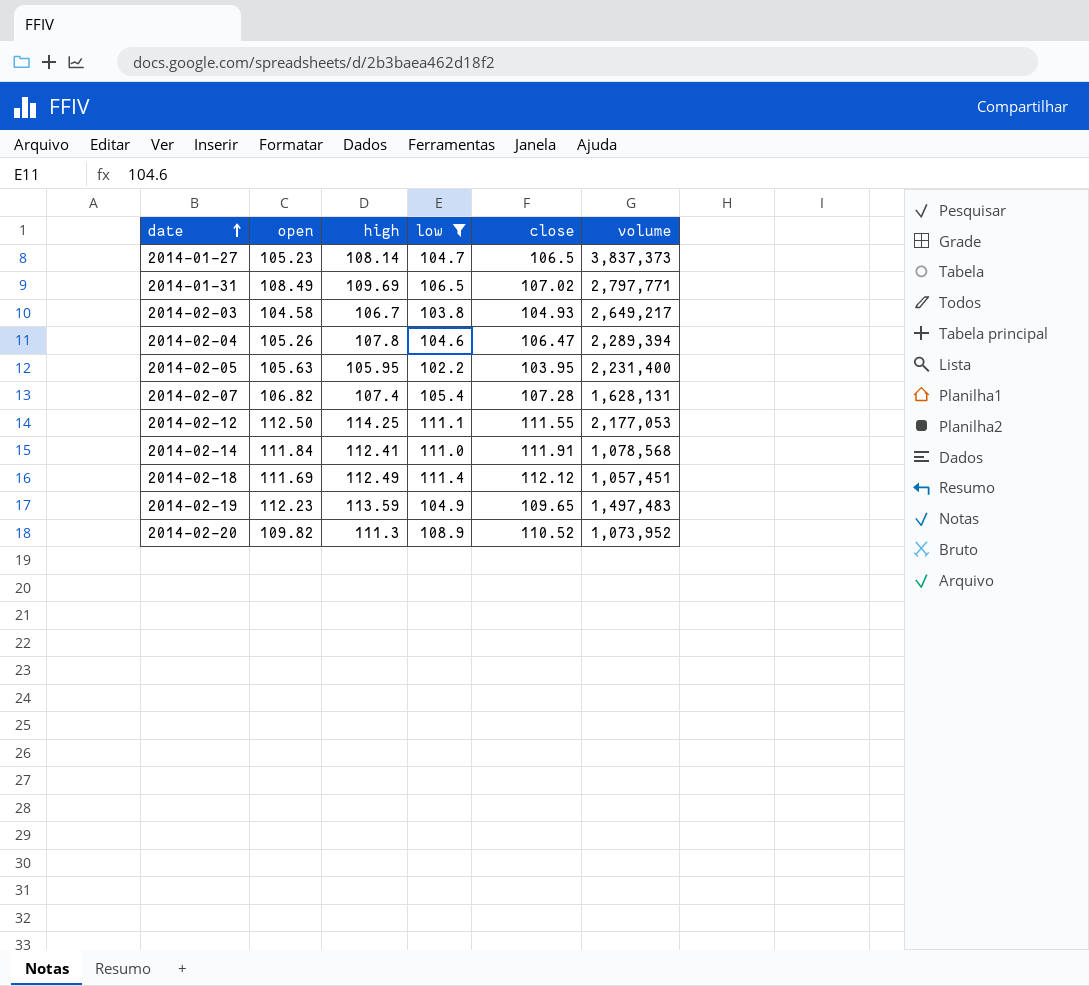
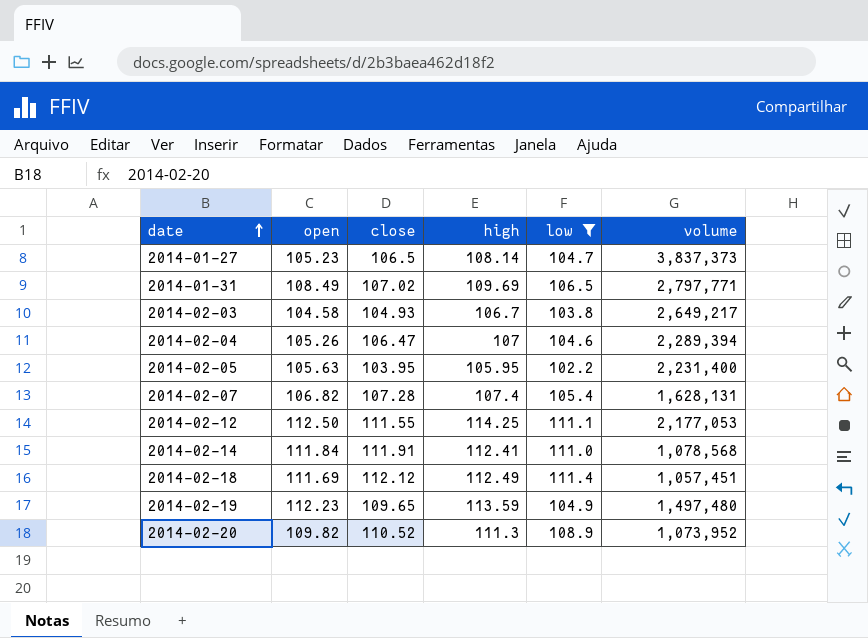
column close | position: 5 -> 3
2014-02-04 | high: 107.8 -> 107
2014-02-19 | volume: 1,497,483 -> 1,497,480

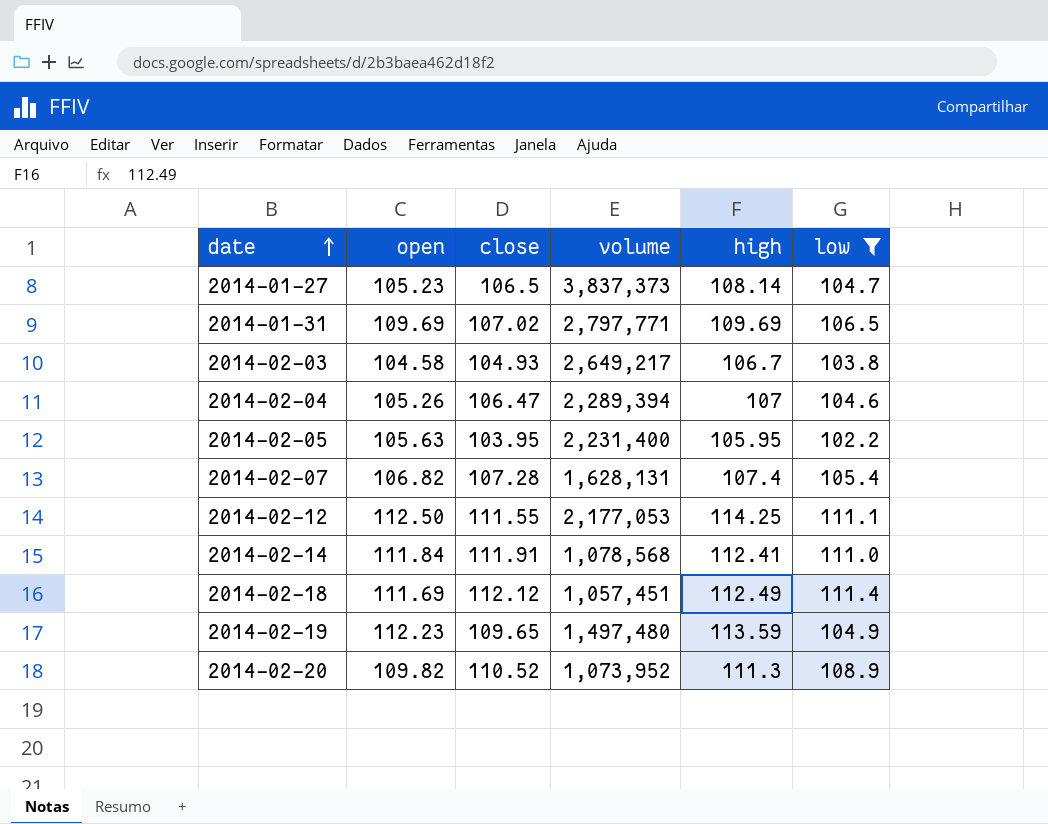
column volume | position: 6 -> 4
2014-01-31 | open: 108.49 -> 109.69

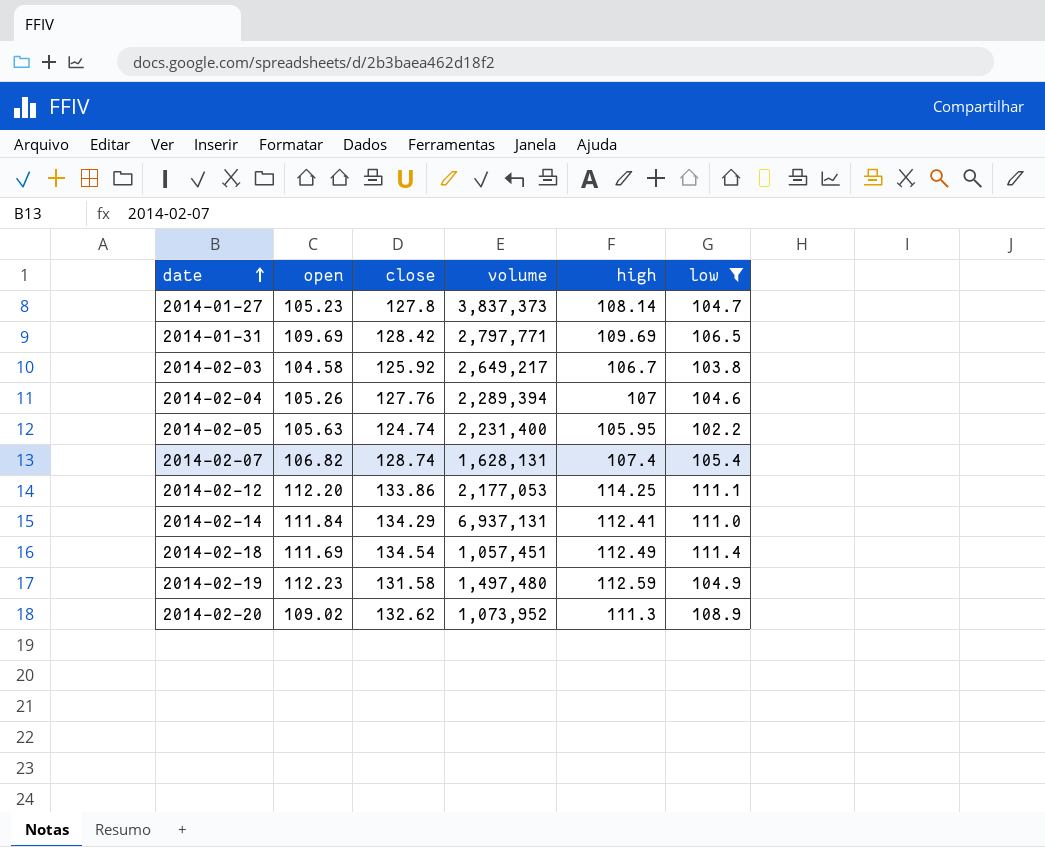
2014-01-27 | close: 106.5 -> 127.8
2014-01-31 | close: 107.02 -> 128.42
2014-02-03 | close: 104.93 -> 125.92
2014-02-04 | close: 106.47 -> 127.76
2014-02-05 | close: 103.95 -> 124.74
2014-02-07 | close: 107.28 -> 128.74
2014-02-12 | open: 112.50 -> 112.20
2014-02-12 | close: 111.55 -> 133.86
2014-02-14 | close: 111.91 -> 134.29
2014-02-14 | volume: 1,078,568 -> 6,937,131
2014-02-18 | close: 112.12 -> 134.54
2014-02-19 | close: 109.65 -> 131.58
2014-02-19 | high: 113.59 -> 112.59
2014-02-20 | open: 109.82 -> 109.02
2014-02-20 | close: 110.52 -> 132.62

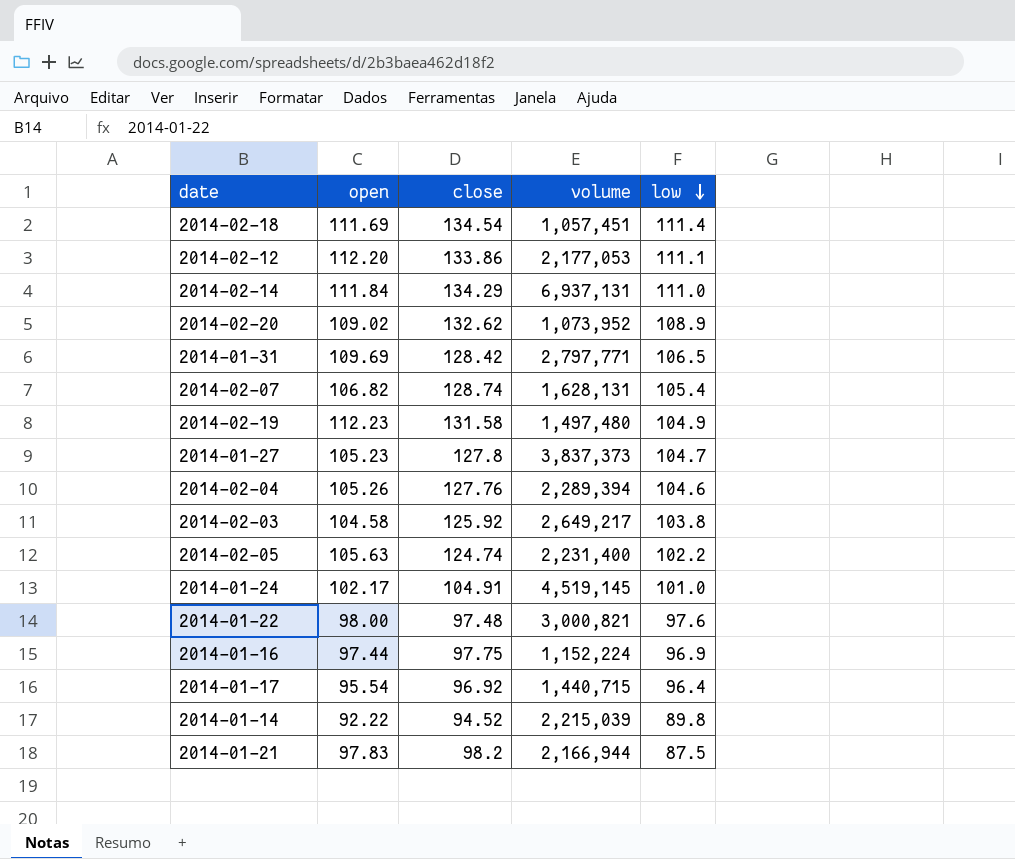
filter: low >= 102.2 -> none
row order: date ascending -> low descending
column high | position: 5 -> none

